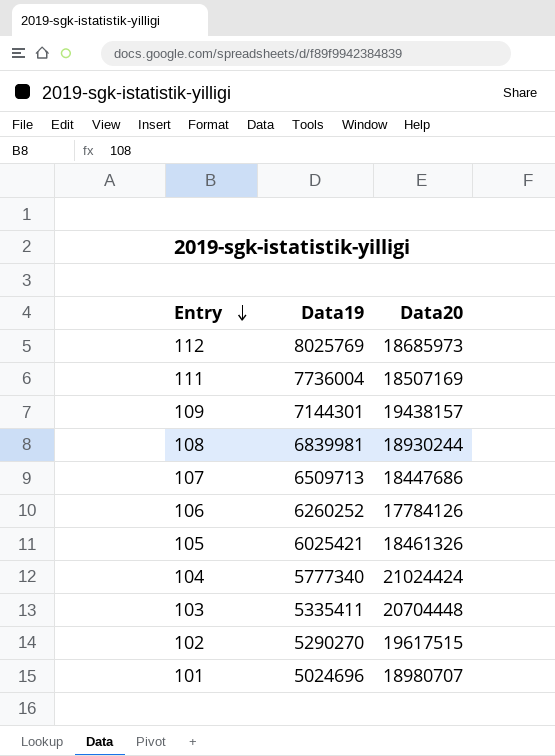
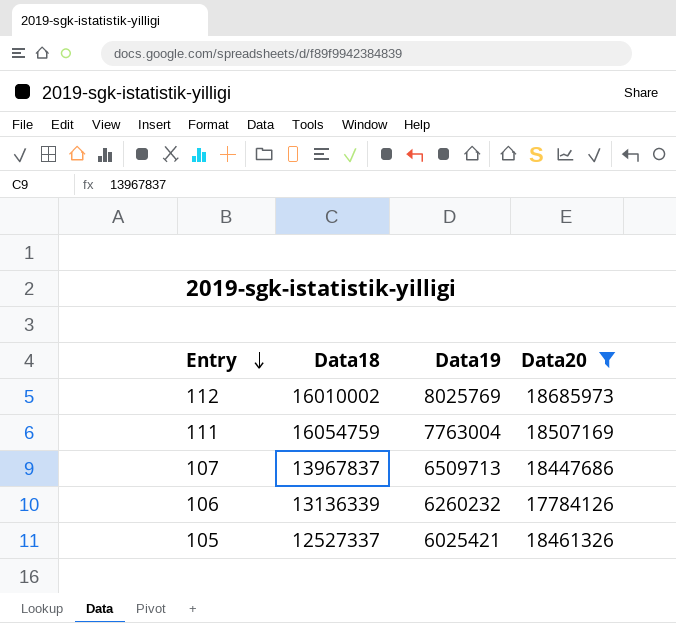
filter: none -> Data20 <= 18685973
column Data18 | position: none -> 2
111 | Data19: 7736004 -> 7763004
106 | Data19: 6260252 -> 6260232

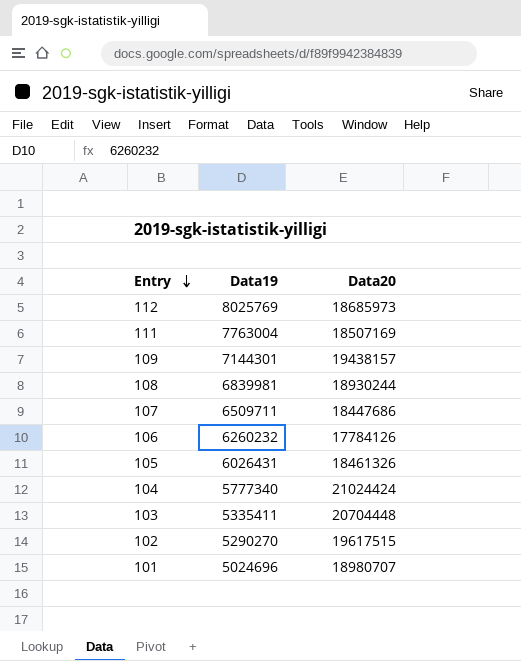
filter: Data20 <= 18685973 -> none
column Data18 | position: 2 -> none
107 | Data19: 6509713 -> 6509711
105 | Data19: 6025421 -> 6026431

